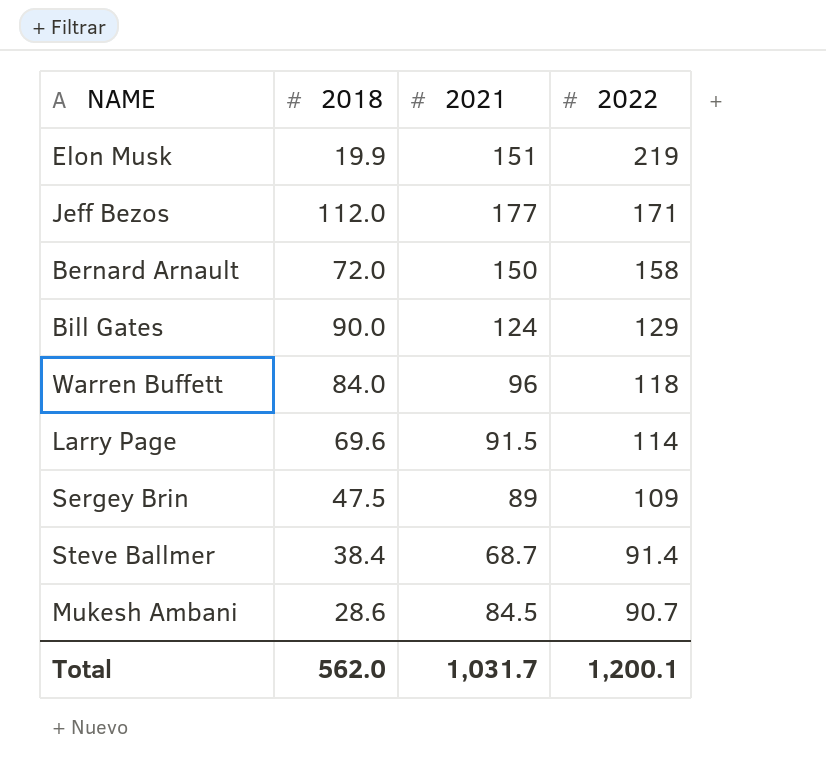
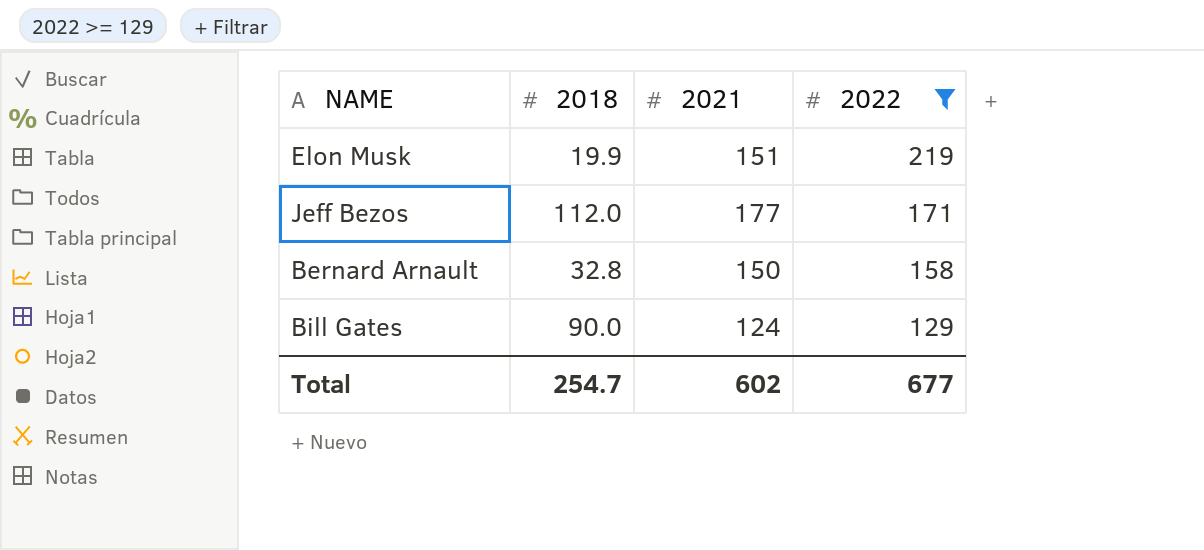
filter: none -> 2022 >= 129
Bernard Arnault | 2018: 72.0 -> 32.8
Total | 2018: 562.0 -> 254.7
Total | 2021: 1,031.7 -> 602
Total | 2022: 1,200.1 -> 677

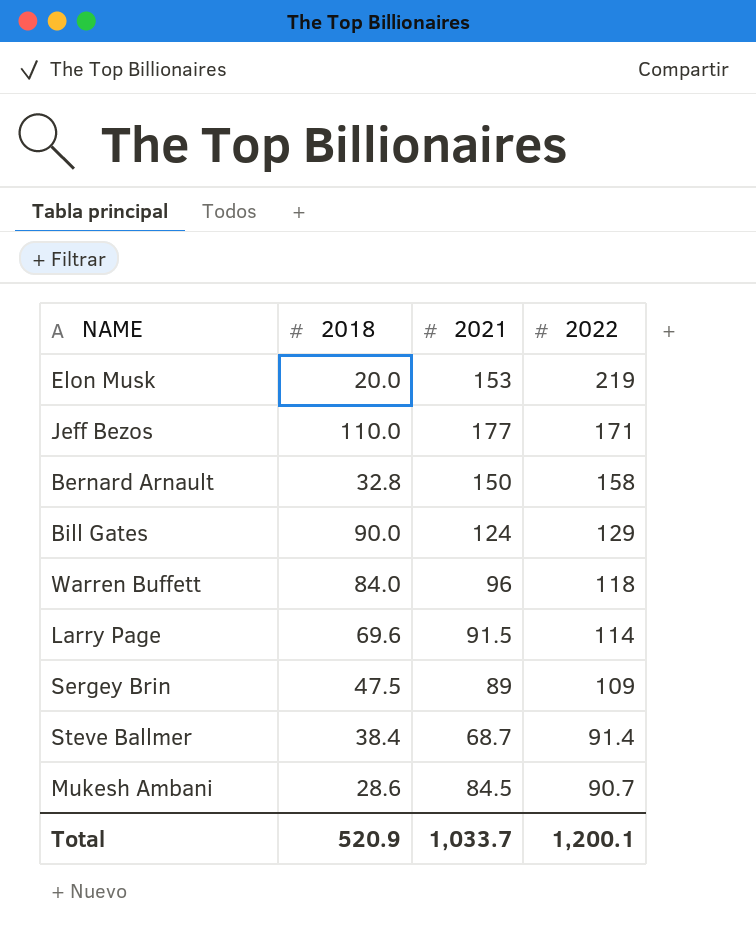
filter: 2022 >= 129 -> none
Elon Musk | 2018: 19.9 -> 20.0
Elon Musk | 2021: 151 -> 153
Jeff Bezos | 2018: 112.0 -> 110.0
Total | 2018: 254.7 -> 520.9
Total | 2021: 602 -> 1,033.7
Total | 2022: 677 -> 1,200.1

